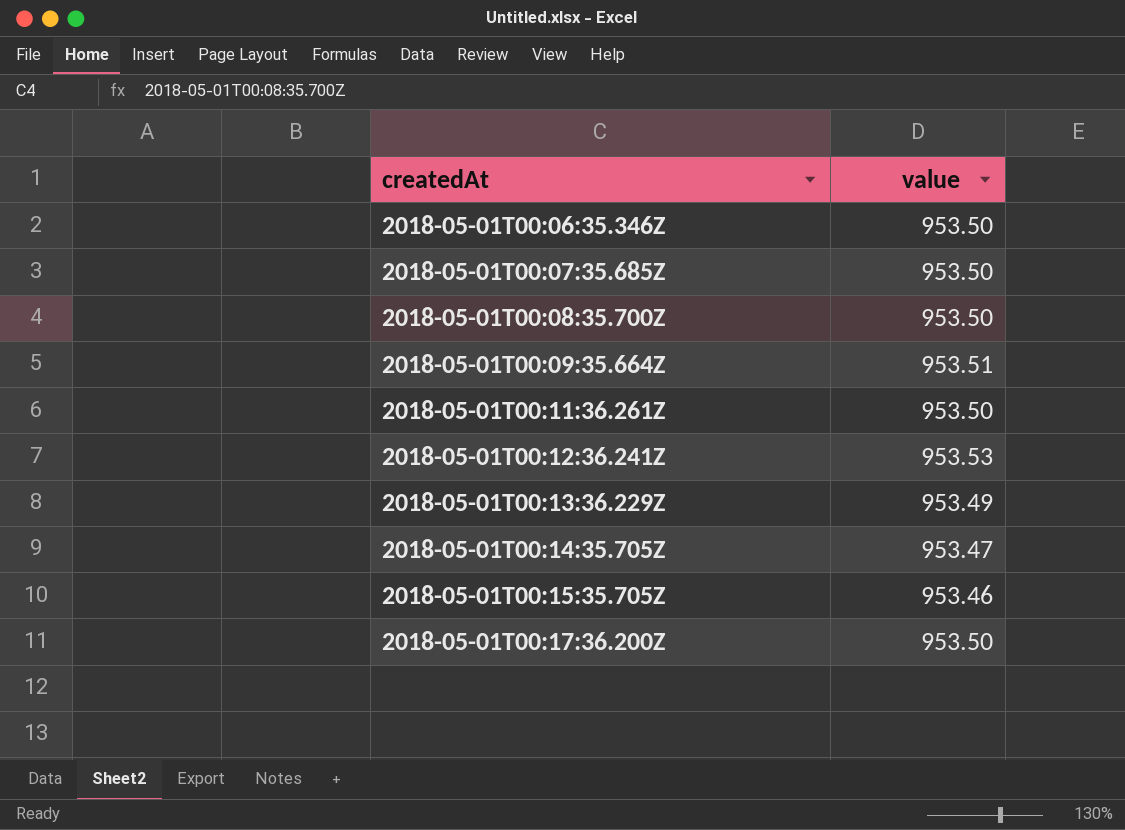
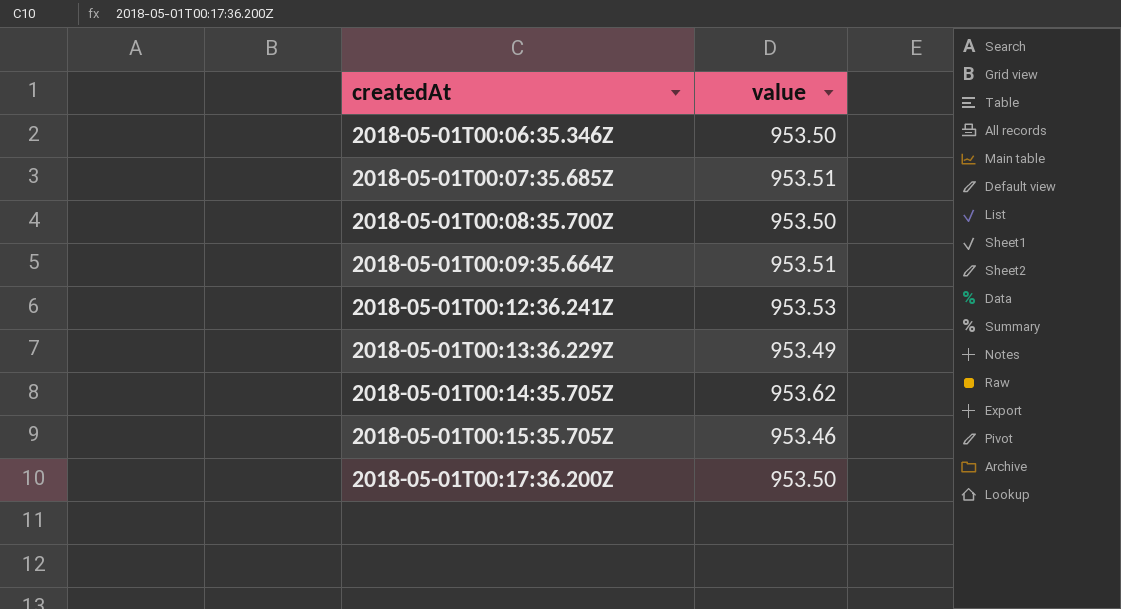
row 2018-05-01T00:11:36.261Z: 953.50 -> none
2018-05-01T00:07:35.685Z | value: 953.50 -> 953.51
2018-05-01T00:14:35.705Z | value: 953.47 -> 953.62

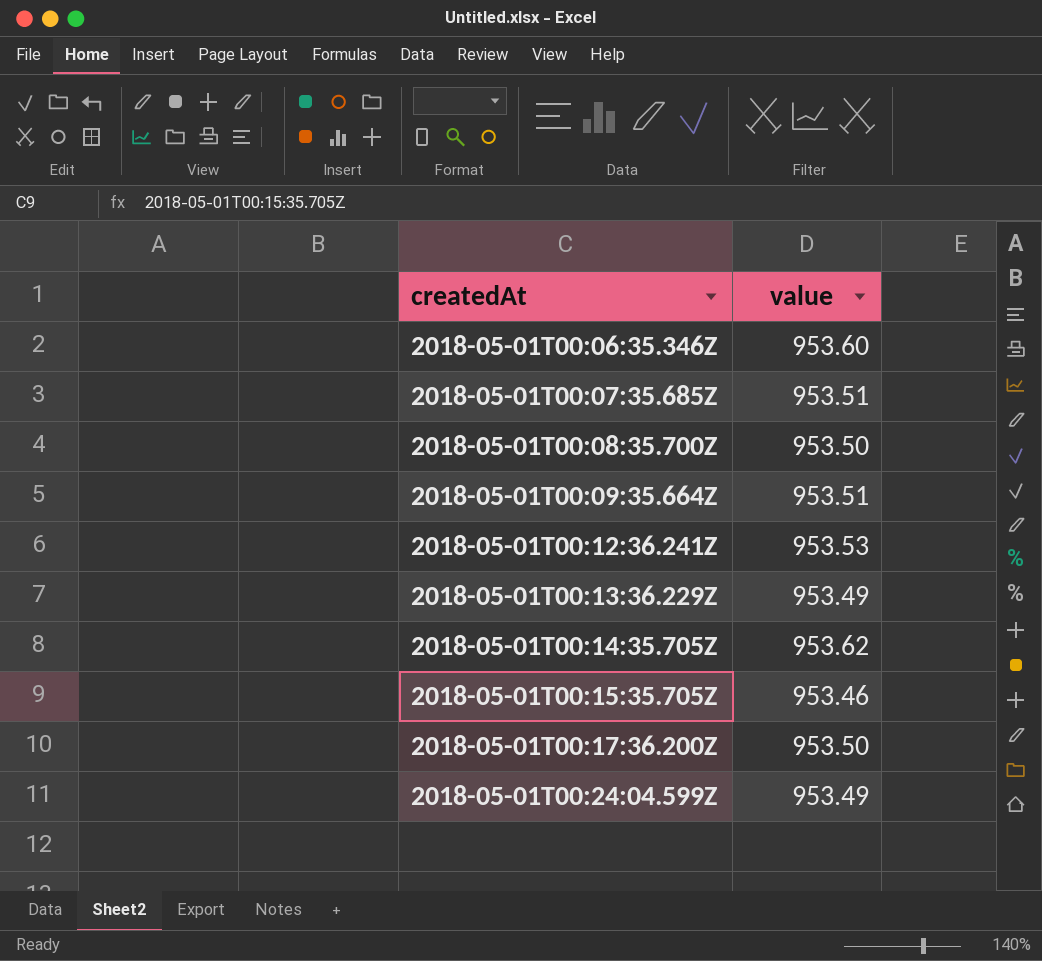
2018-05-01T00:06:35.346Z | value: 953.50 -> 953.60
row 2018-05-01T00:24:04.599Z: none -> 953.49

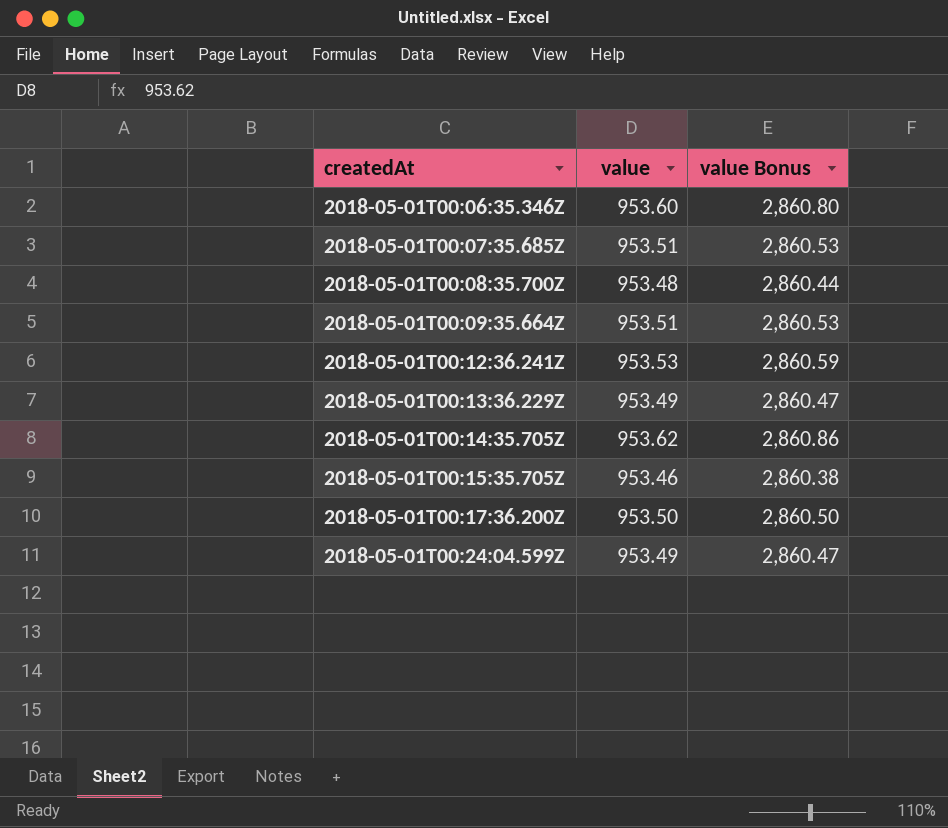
column value Bonus | formula: none -> [value] * 3
2018-05-01T00:08:35.700Z | value: 953.50 -> 953.48

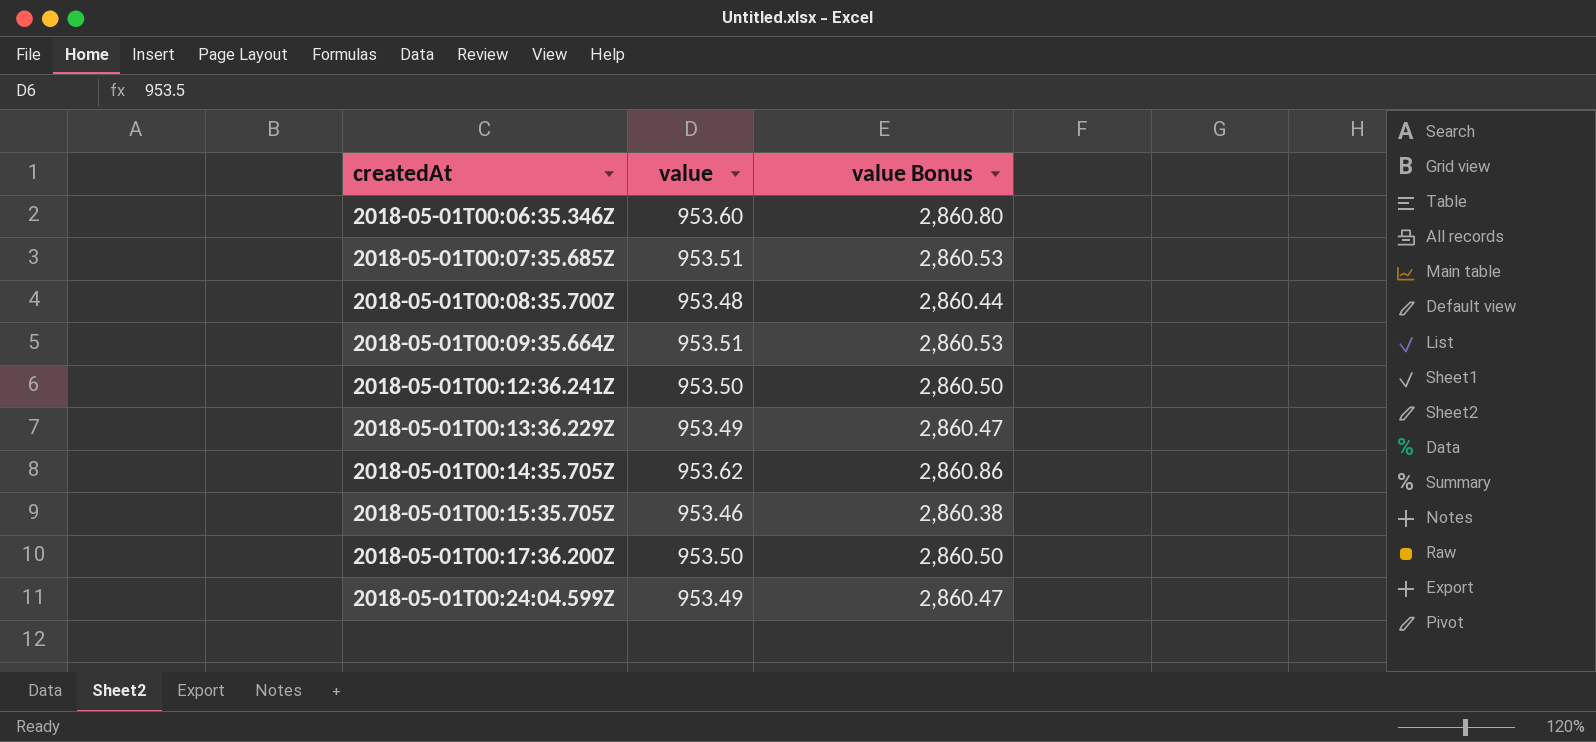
2018-05-01T00:12:36.241Z | value: 953.53 -> 953.50
2018-05-01T00:12:36.241Z | value Bonus: 2,860.59 -> 2,860.50

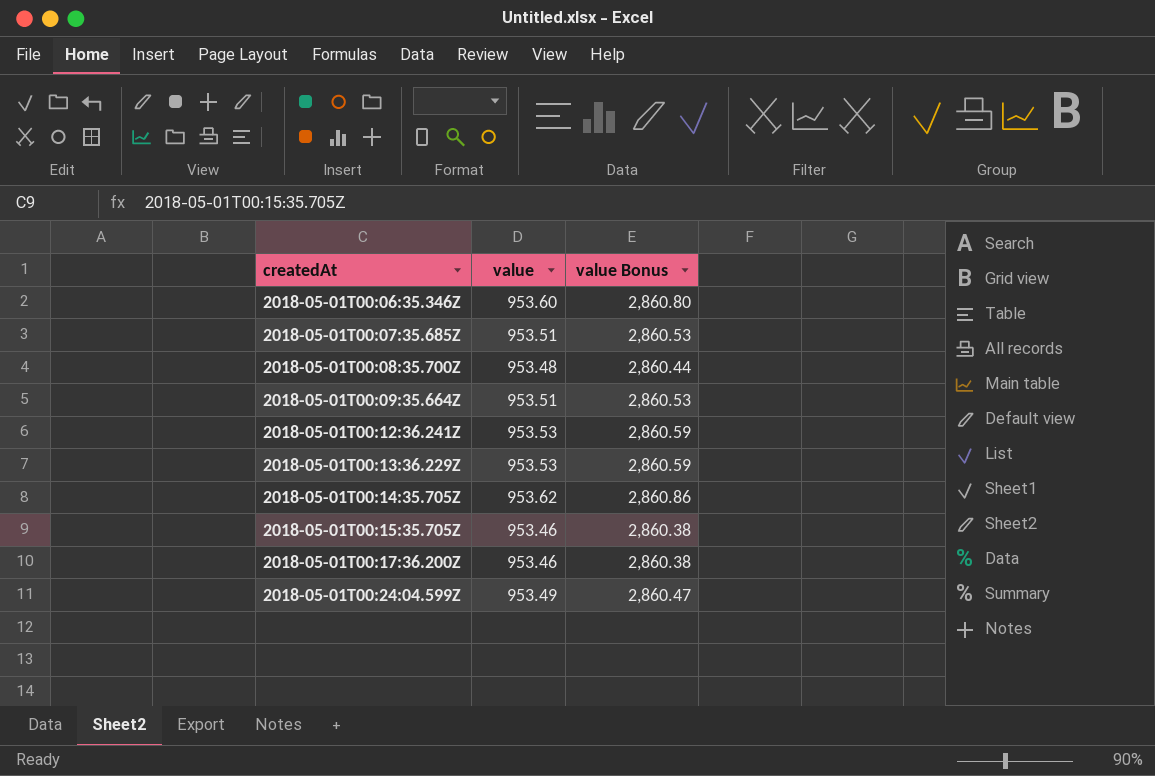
2018-05-01T00:12:36.241Z | value: 953.50 -> 953.53
2018-05-01T00:12:36.241Z | value Bonus: 2,860.50 -> 2,860.59
2018-05-01T00:13:36.229Z | value: 953.49 -> 953.53
2018-05-01T00:13:36.229Z | value Bonus: 2,860.47 -> 2,860.59
2018-05-01T00:17:36.200Z | value: 953.50 -> 953.46
2018-05-01T00:17:36.200Z | value Bonus: 2,860.50 -> 2,860.38

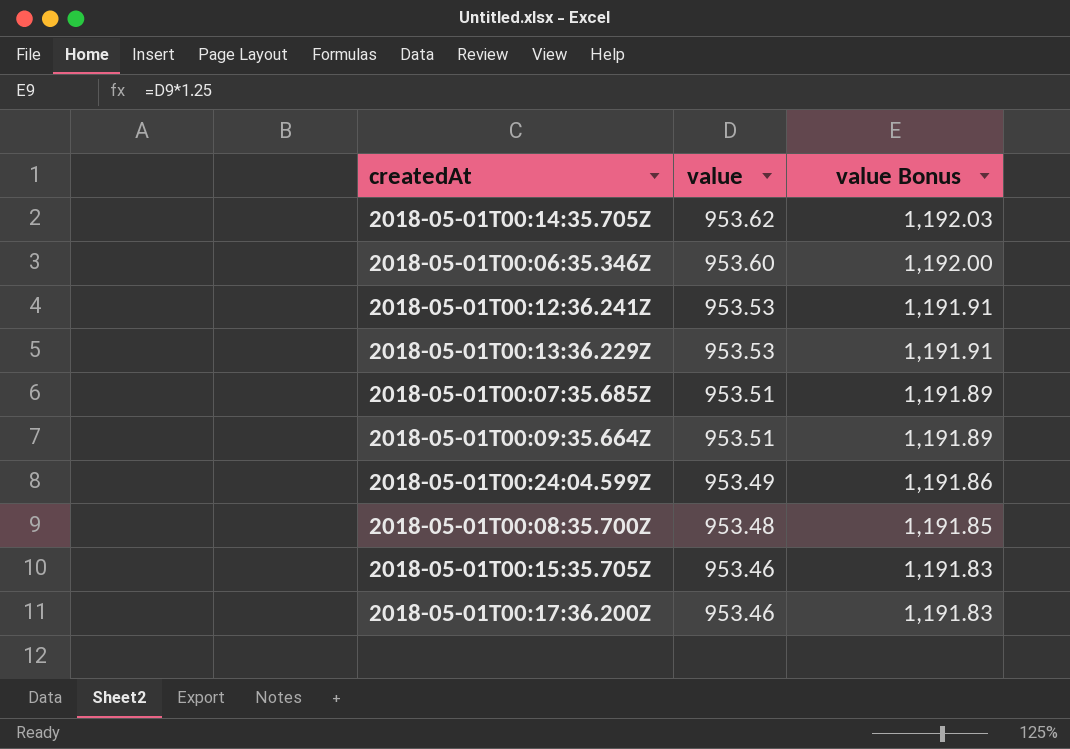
row order: createdAt ascending -> value descending
column value Bonus | formula: [value] * 3 -> [value] * 1.25

